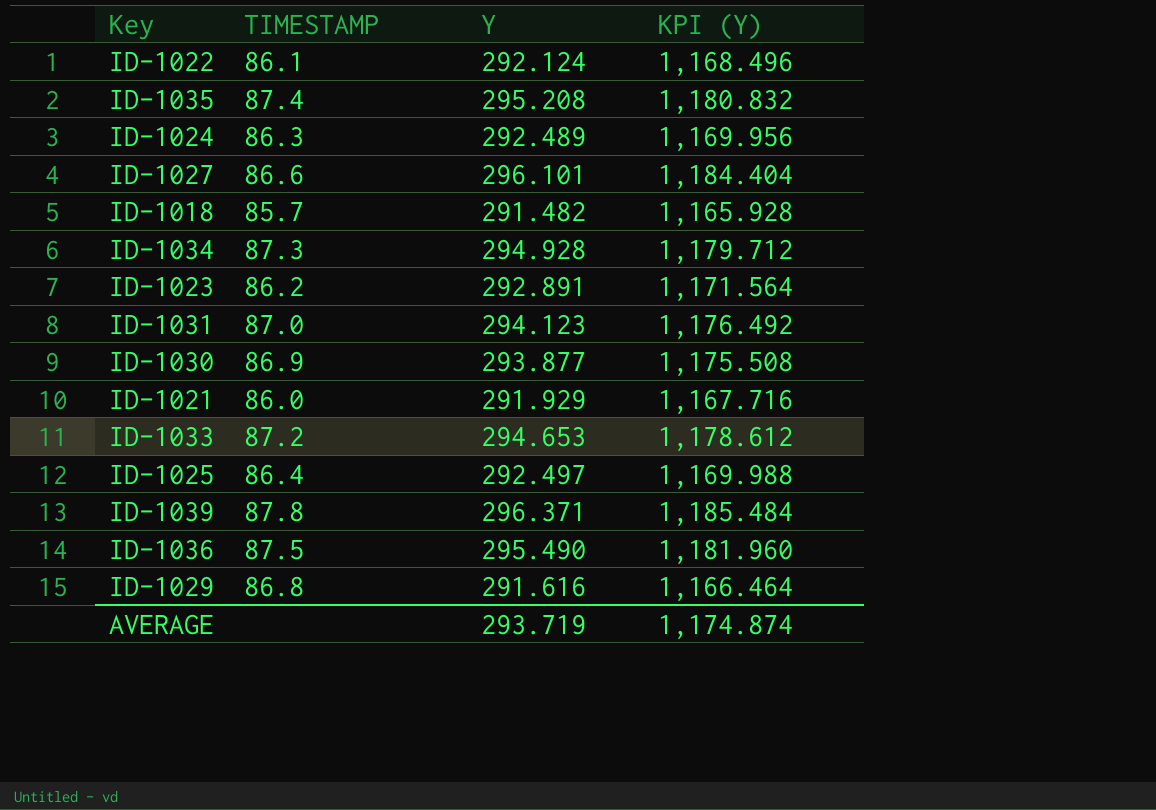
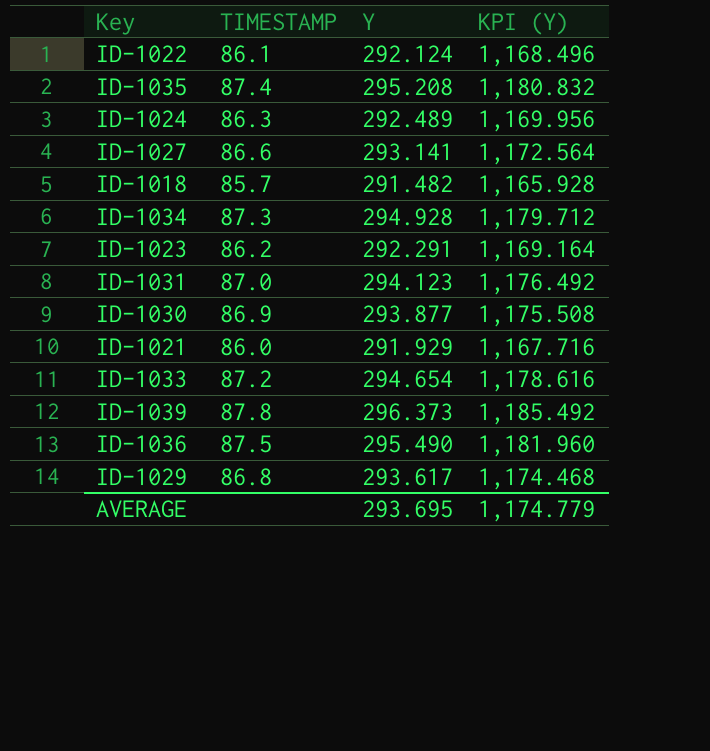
row ID-1025: 86.4 | 292.497 | 1,169.988 -> none
ID-1027 | Y: 296.101 -> 293.141
ID-1027 | KPI (Y): 1,184.404 -> 1,172.564
ID-1023 | Y: 292.891 -> 292.291
ID-1023 | KPI (Y): 1,171.564 -> 1,169.164
ID-1033 | Y: 294.653 -> 294.654
ID-1033 | KPI (Y): 1,178.612 -> 1,178.616
ID-1039 | Y: 296.371 -> 296.373
ID-1039 | KPI (Y): 1,185.484 -> 1,185.492
ID-1029 | Y: 291.616 -> 293.617
ID-1029 | KPI (Y): 1,166.464 -> 1,174.468
AVERAGE | Y: 293.719 -> 293.695
AVERAGE | KPI (Y): 1,174.874 -> 1,174.779

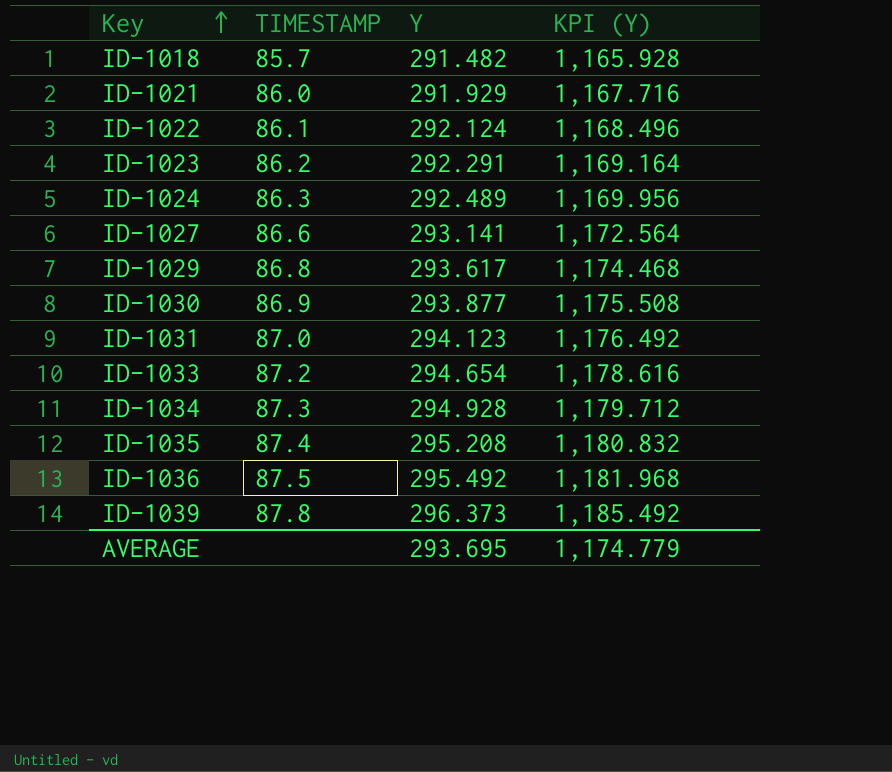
row order: none -> Key ascending
ID-1036 | Y: 295.490 -> 295.492
ID-1036 | KPI (Y): 1,181.960 -> 1,181.968

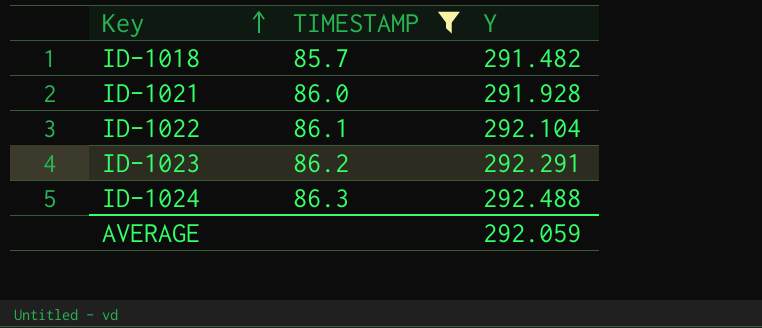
filter: none -> TIMESTAMP <= 86.3
column KPI (Y) | formula: [Y] * 4 -> none
ID-1021 | Y: 291.929 -> 291.928
ID-1022 | Y: 292.124 -> 292.104
ID-1024 | Y: 292.489 -> 292.488
AVERAGE | Y: 293.695 -> 292.059

